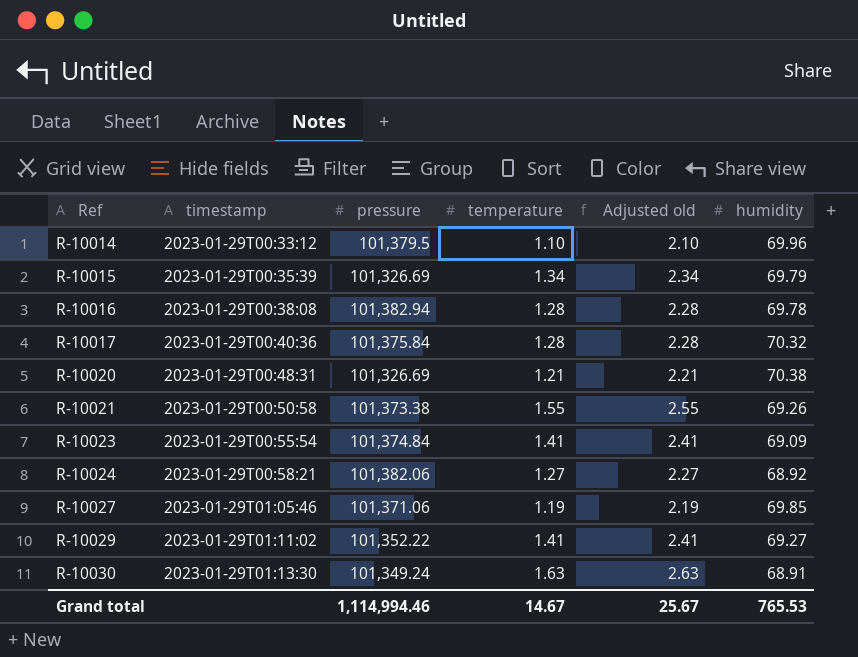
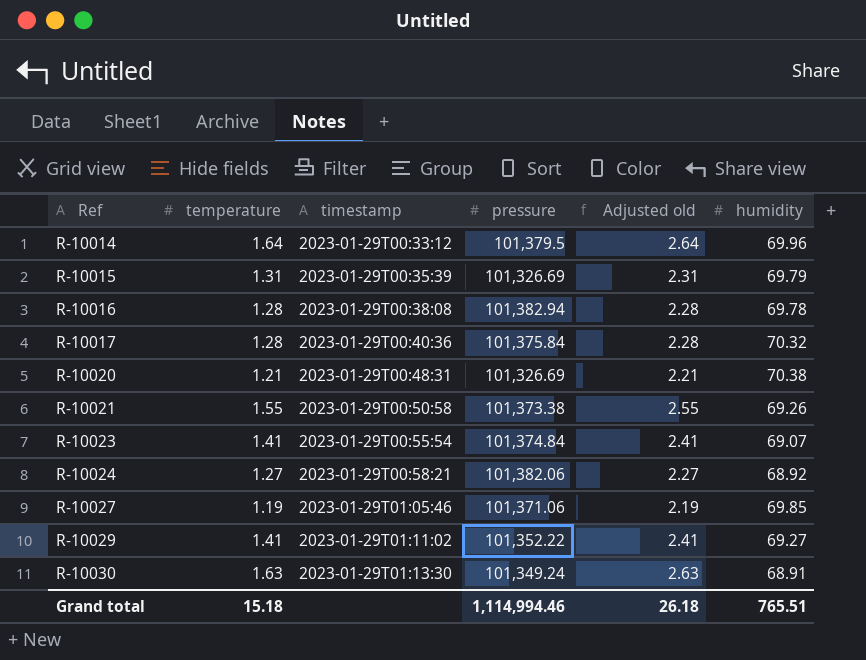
column temperature | position: 4 -> 2
R-10014 | temperature: 1.10 -> 1.64
R-10014 | Adjusted old: 2.10 -> 2.64
R-10015 | temperature: 1.34 -> 1.31
R-10015 | Adjusted old: 2.34 -> 2.31
R-10023 | humidity: 69.09 -> 69.07
Grand total | temperature: 14.67 -> 15.18
Grand total | Adjusted old: 25.67 -> 26.18
Grand total | humidity: 765.53 -> 765.51

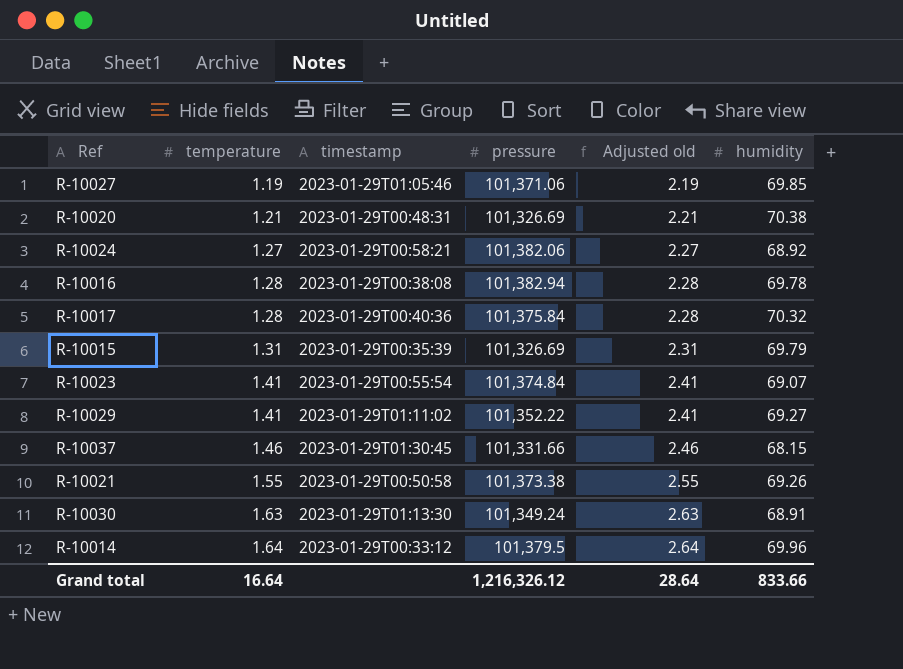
row order: Ref ascending -> temperature ascending
row R-10037: none -> 1.46 | 2023-01-29T01:30:45 | 101,331.66 | 2.46 | 68.15
Grand total | temperature: 15.18 -> 16.64
Grand total | pressure: 1,114,994.46 -> 1,216,326.12
Grand total | Adjusted old: 26.18 -> 28.64
Grand total | humidity: 765.51 -> 833.66

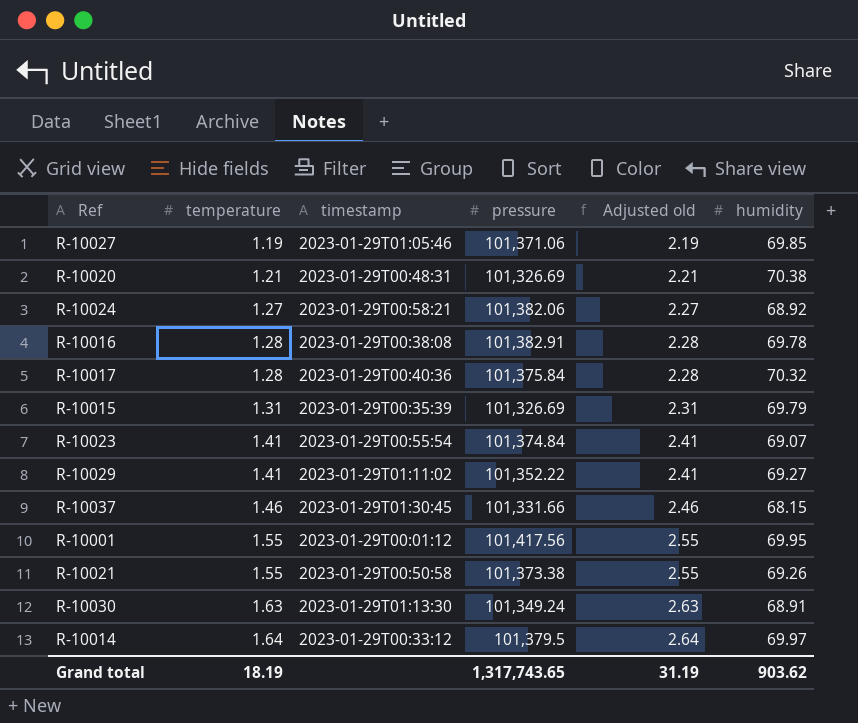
R-10016 | pressure: 101,382.94 -> 101,382.91
row R-10001: none -> 1.55 | 2023-01-29T00:01:12 | 101,417.56 | 2.55 | 69.95
R-10014 | humidity: 69.96 -> 69.97
Grand total | temperature: 16.64 -> 18.19
Grand total | pressure: 1,216,326.12 -> 1,317,743.65
Grand total | Adjusted old: 28.64 -> 31.19
Grand total | humidity: 833.66 -> 903.62

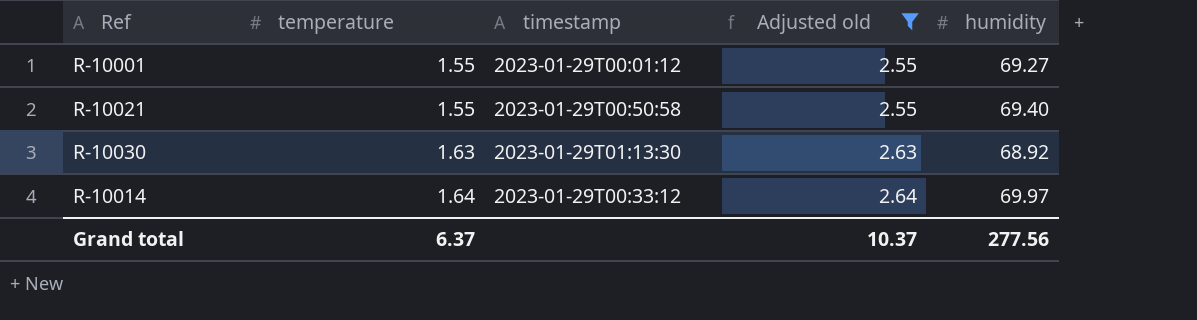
filter: none -> Adjusted old >= 2.55
column pressure | position: 4 -> none
R-10001 | humidity: 69.95 -> 69.27
R-10021 | humidity: 69.26 -> 69.40
R-10030 | humidity: 68.91 -> 68.92
Grand total | temperature: 18.19 -> 6.37
Grand total | Adjusted old: 31.19 -> 10.37
Grand total | humidity: 903.62 -> 277.56

